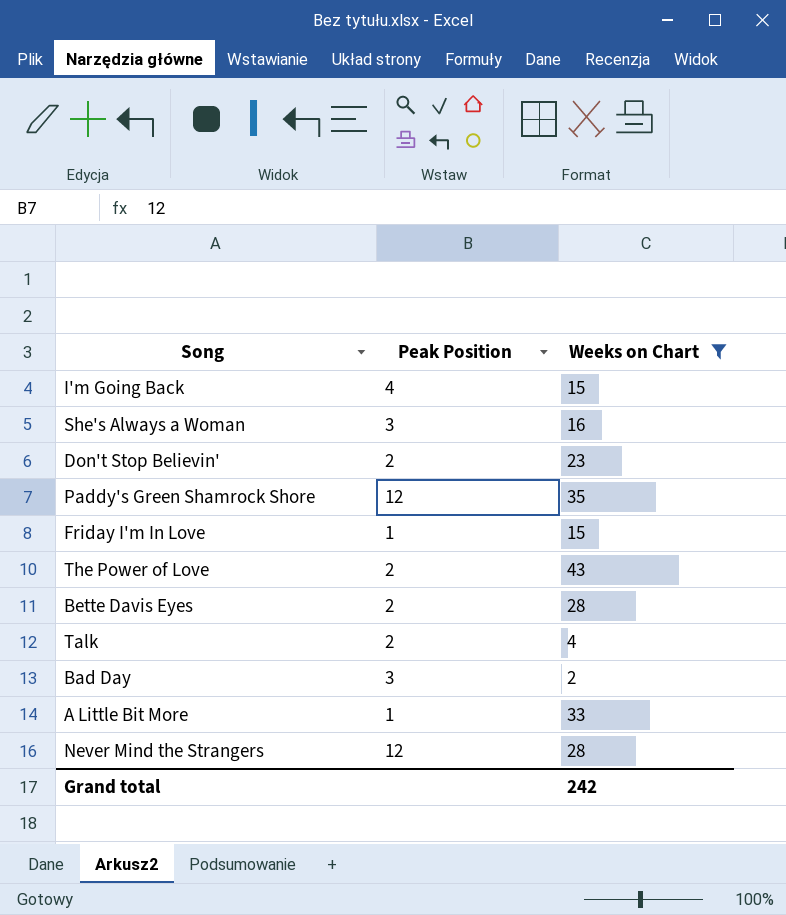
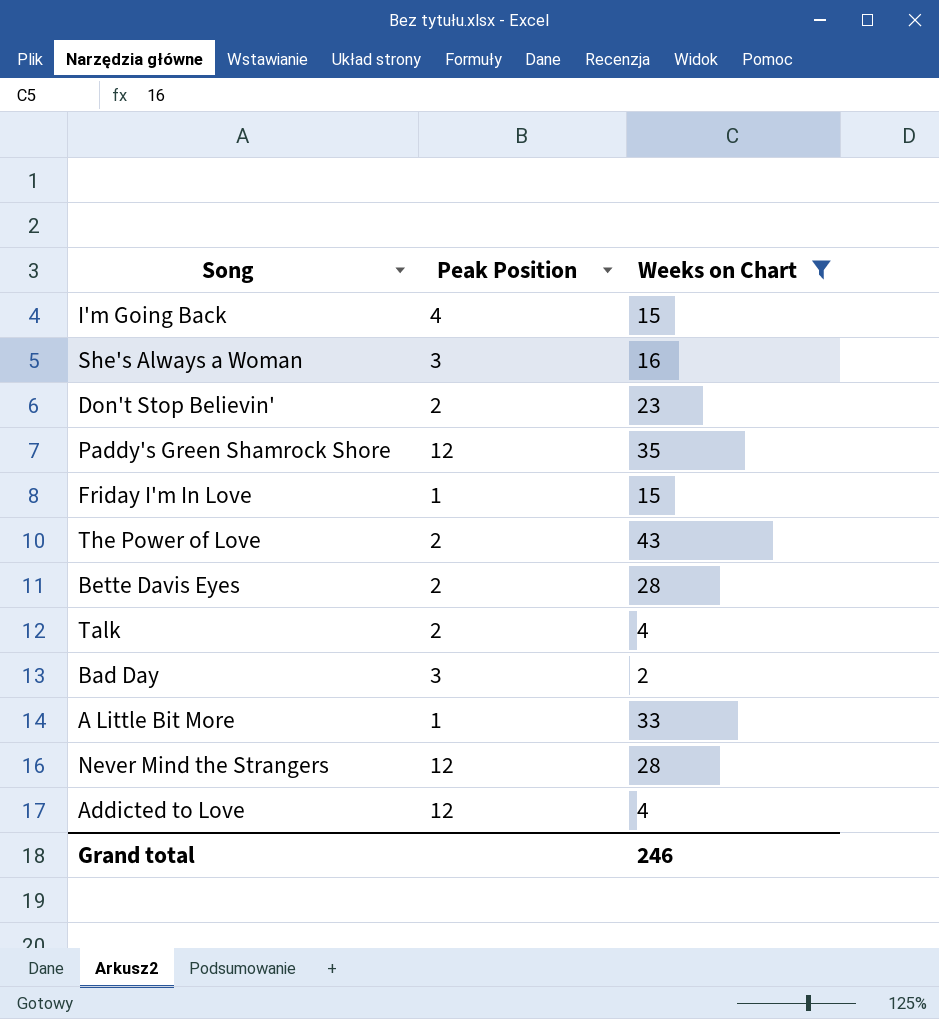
row Addicted to Love: none -> 12 | 4
Grand total | Weeks on Chart: 242 -> 246

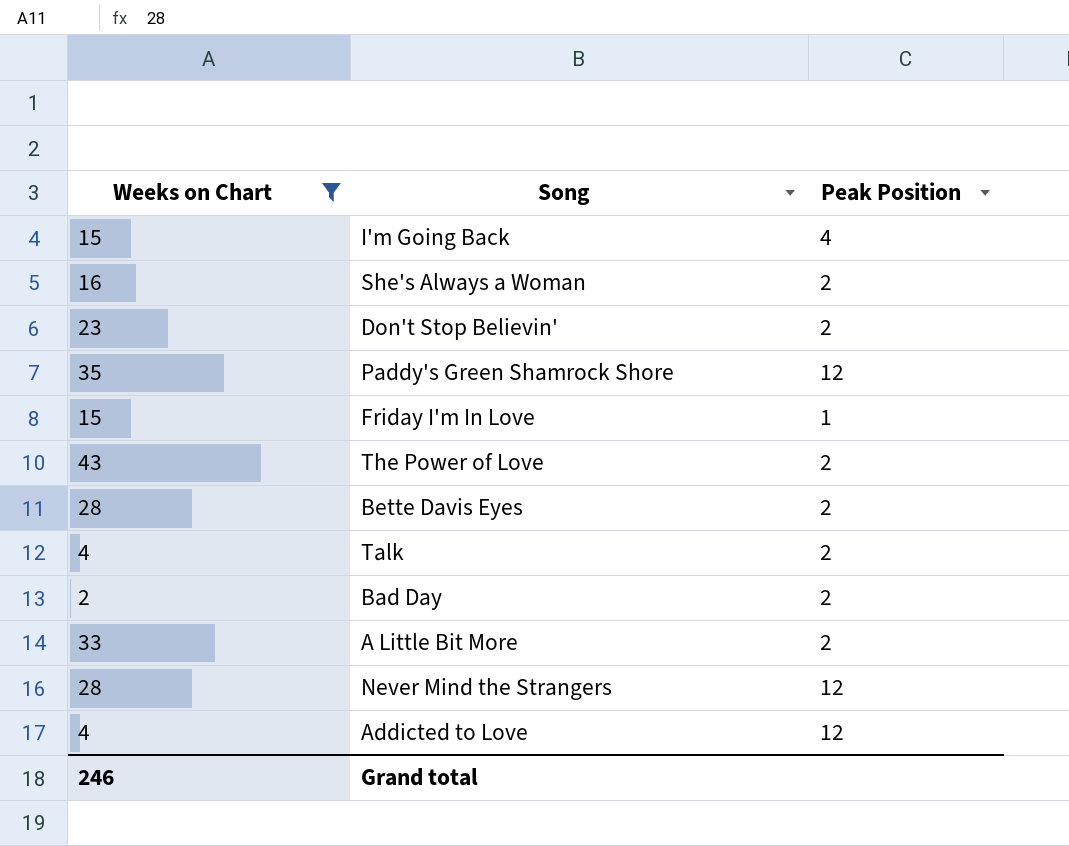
column Weeks on Chart | position: 3 -> 1
She's Always a Woman | Peak Position: 3 -> 2
Bad Day | Peak Position: 3 -> 2
A Little Bit More | Peak Position: 1 -> 2

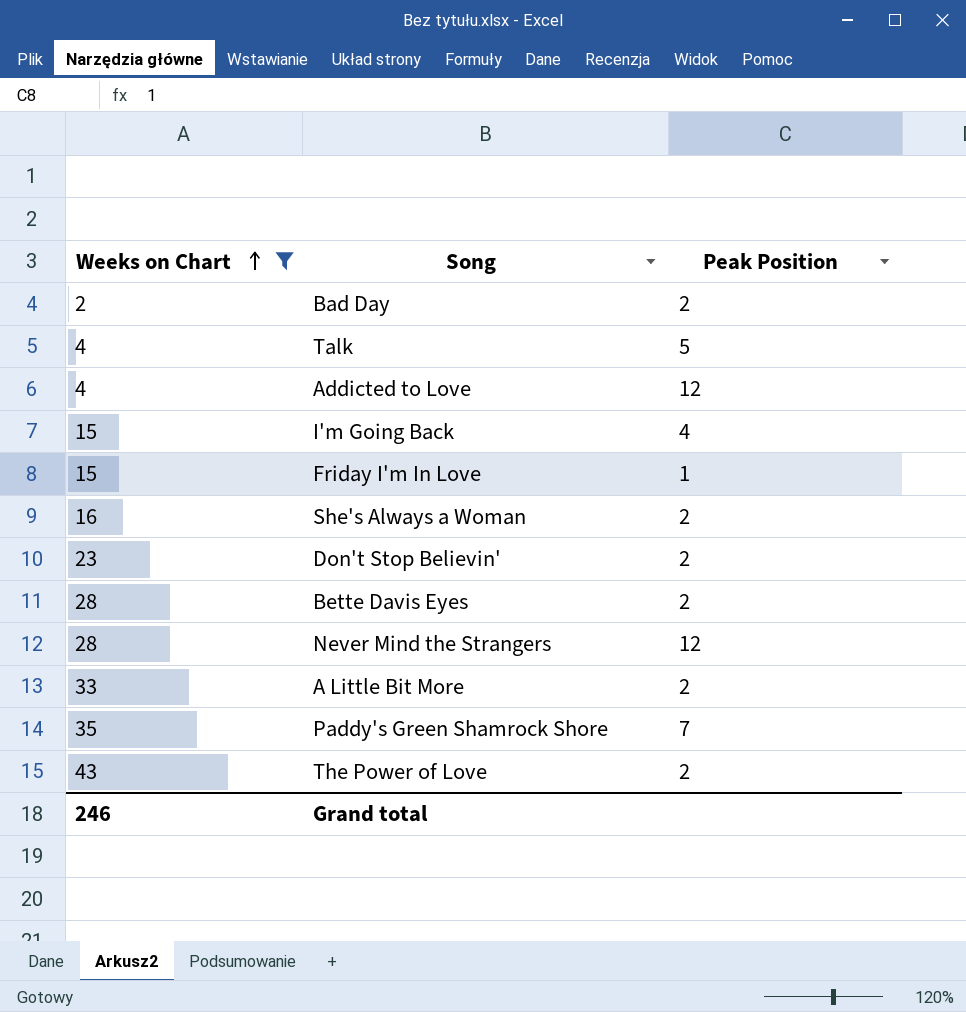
row order: none -> Weeks on Chart ascending
Talk | Peak Position: 2 -> 5
Paddy's Green Shamrock Shore | Peak Position: 12 -> 7

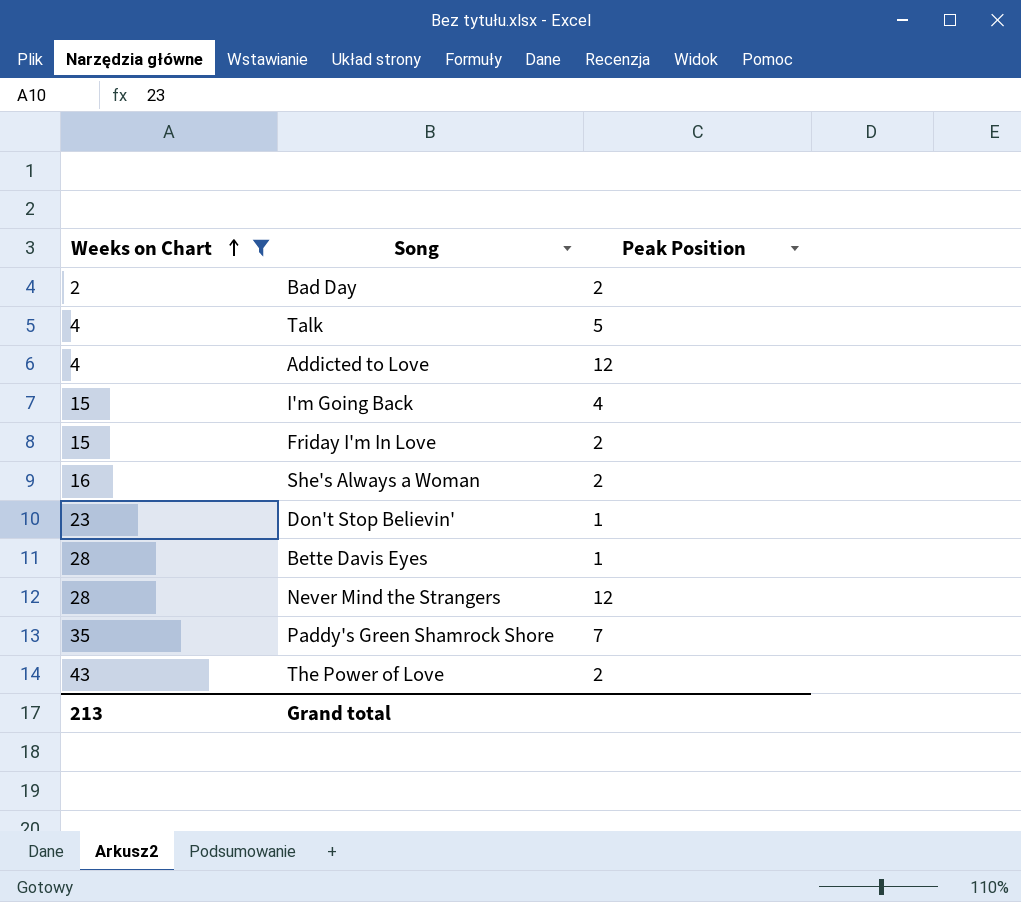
row A Little Bit More: 33 | 2 -> none
Friday I'm In Love | Peak Position: 1 -> 2
Don't Stop Believin' | Peak Position: 2 -> 1
Bette Davis Eyes | Peak Position: 2 -> 1
Grand total | Weeks on Chart: 246 -> 213

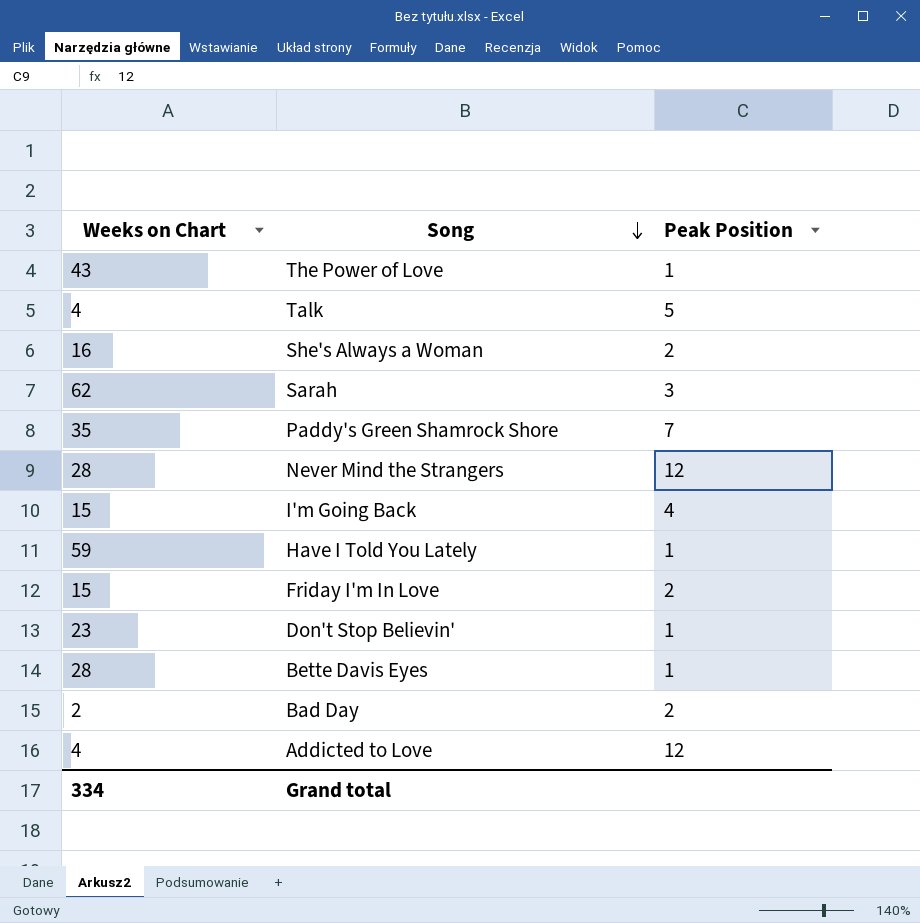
filter: Weeks on Chart <= 43 -> none
row order: Weeks on Chart ascending -> Song descending
The Power of Love | Peak Position: 2 -> 1
Grand total | Weeks on Chart: 213 -> 334

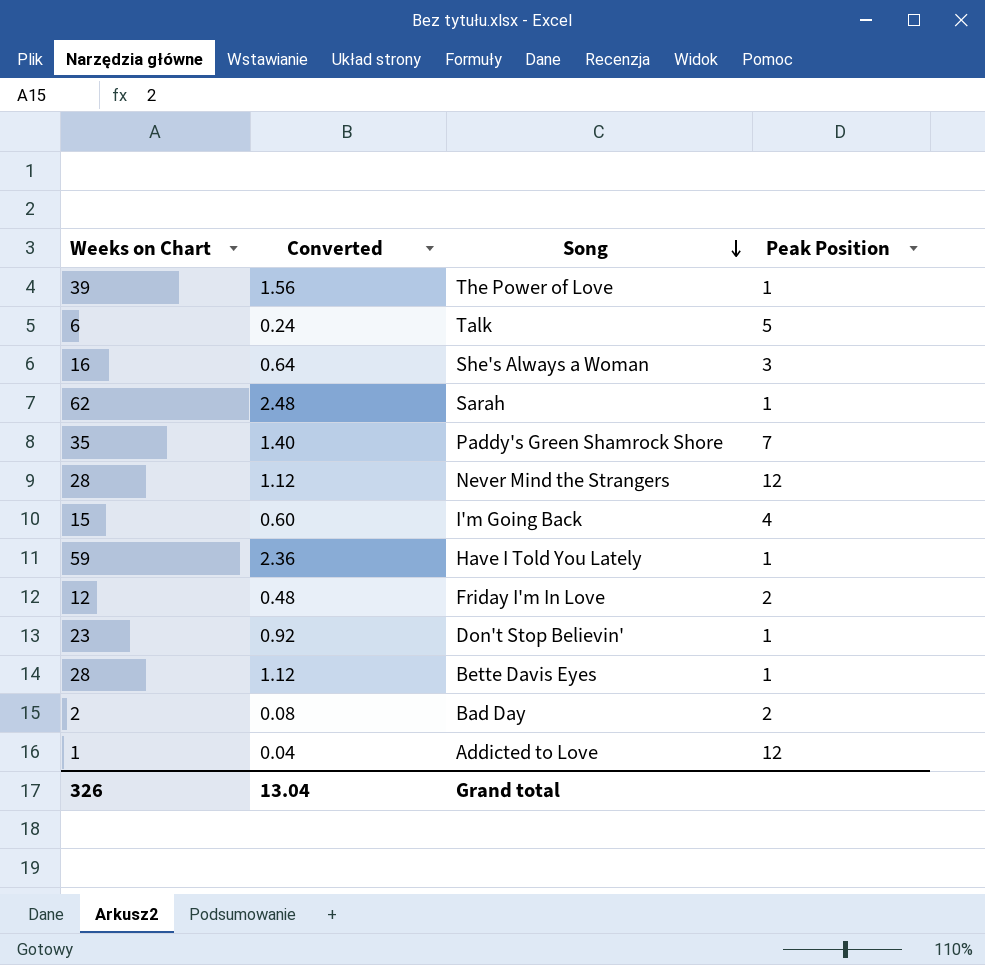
column Converted | formula: none -> [Weeks on Chart] * 0.04
The Power of Love | Weeks on Chart: 43 -> 39
Talk | Weeks on Chart: 4 -> 6
She's Always a Woman | Peak Position: 2 -> 3
Sarah | Peak Position: 3 -> 1
Friday I'm In Love | Weeks on Chart: 15 -> 12
Addicted to Love | Weeks on Chart: 4 -> 1
Grand total | Weeks on Chart: 334 -> 326

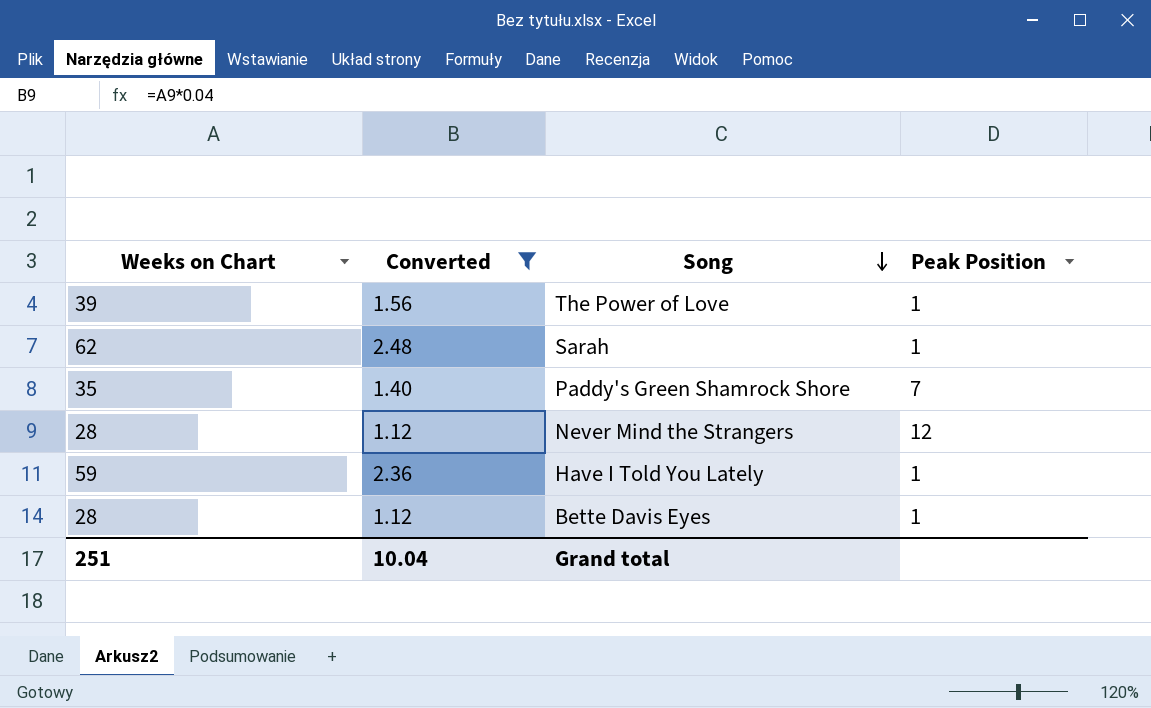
filter: none -> Converted >= 1.12
Grand total | Weeks on Chart: 326 -> 251
Grand total | Converted: 13.04 -> 10.04

